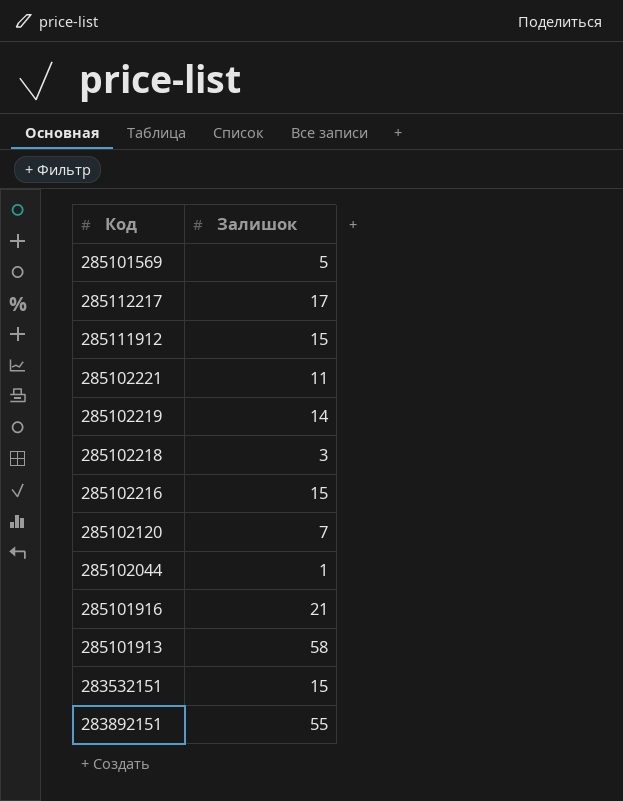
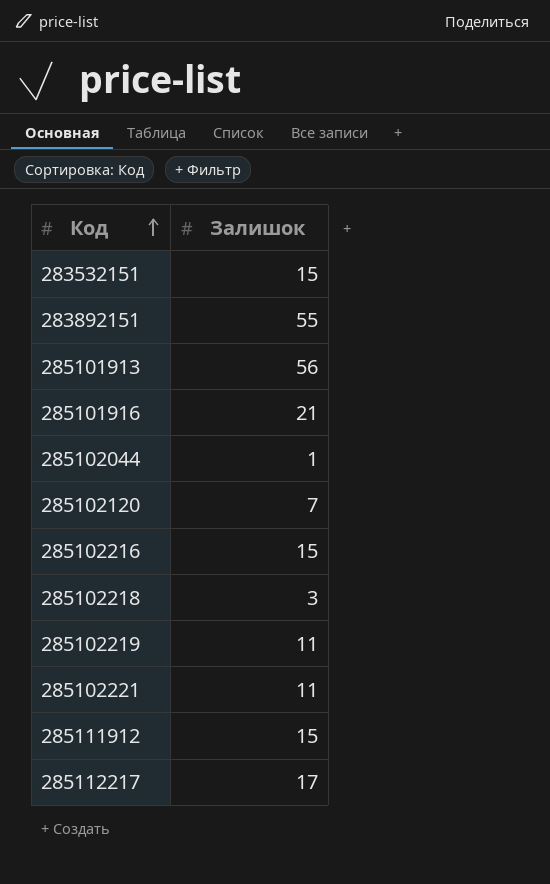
row order: none -> Код ascending
row 285101569: 5 -> none
285101913 | Залишок: 58 -> 56
285102219 | Залишок: 14 -> 11

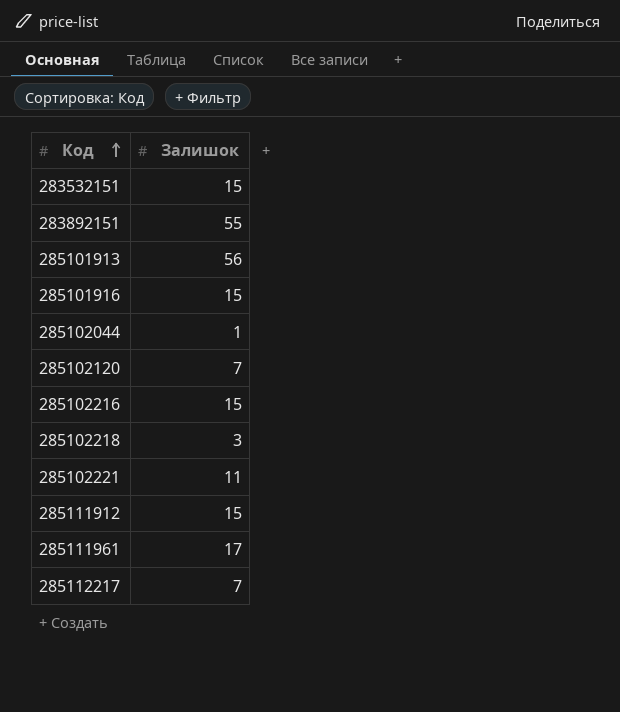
row 285102219: 11 -> none
285101916 | Залишок: 21 -> 15
row 285111961: none -> 17
285112217 | Залишок: 17 -> 7

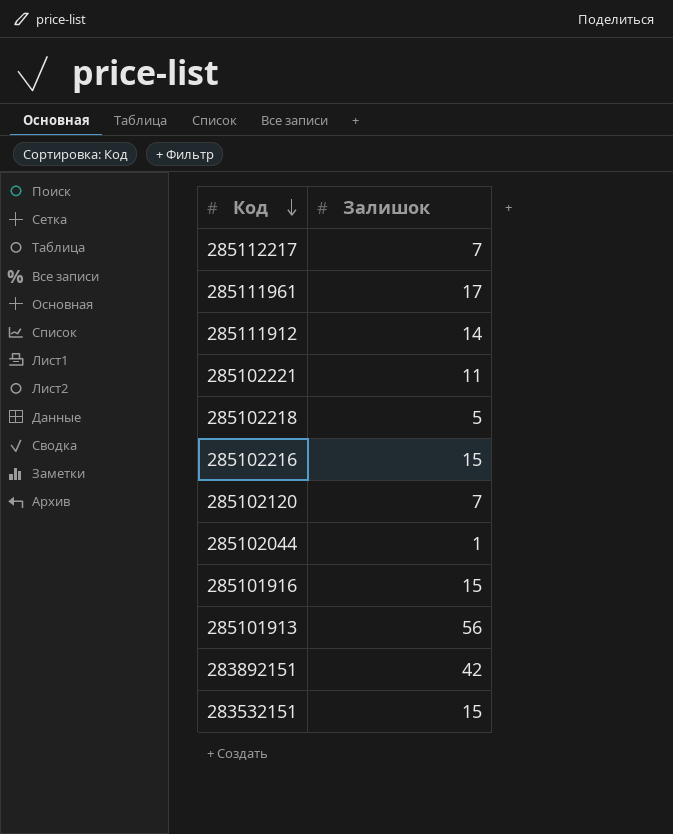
row order: Код ascending -> Код descending
285111912 | Залишок: 15 -> 14
285102218 | Залишок: 3 -> 5
283892151 | Залишок: 55 -> 42

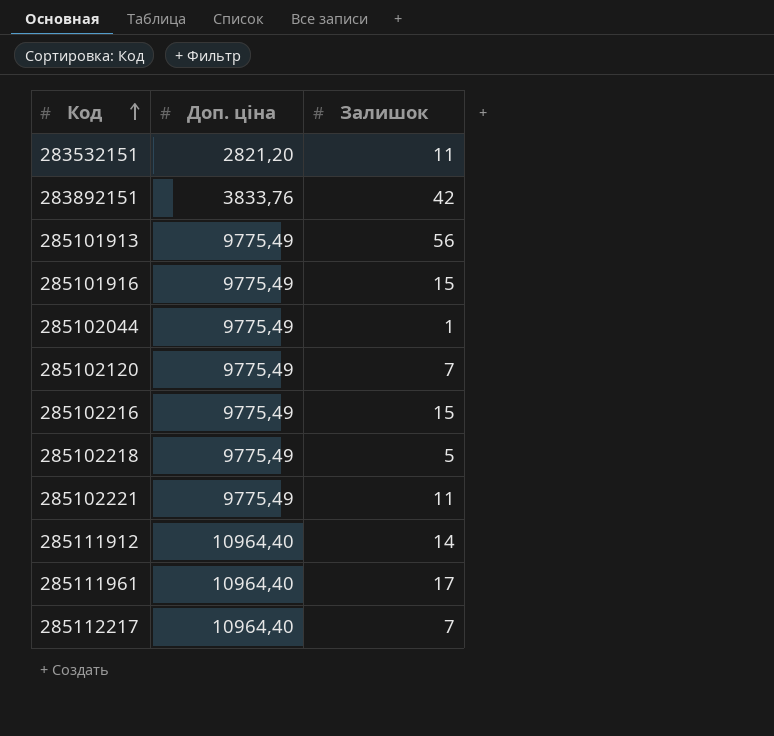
row order: Код descending -> Код ascending
column Доп. ціна | position: none -> 2
283532151 | Залишок: 15 -> 11

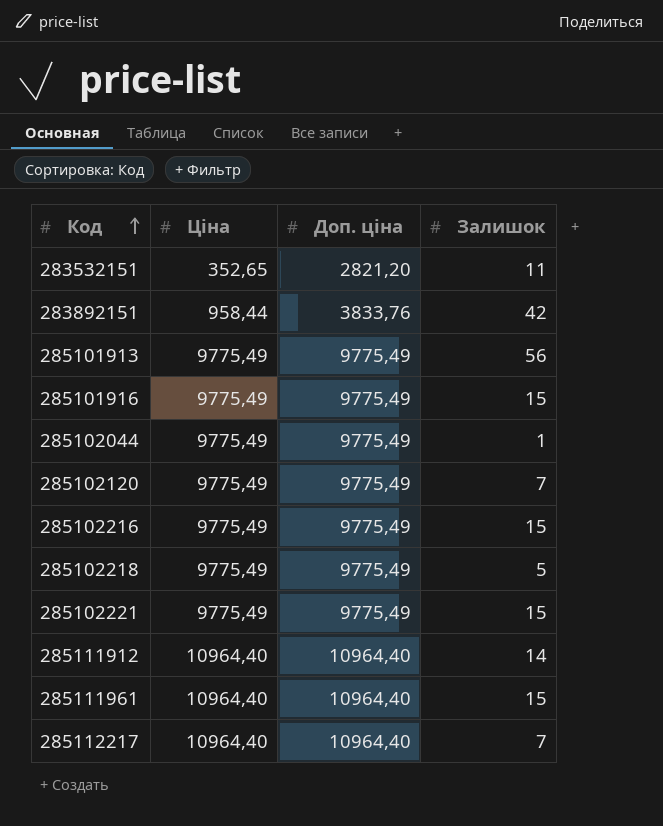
column Ціна | position: none -> 2
285102221 | Залишок: 11 -> 15
285111961 | Залишок: 17 -> 15

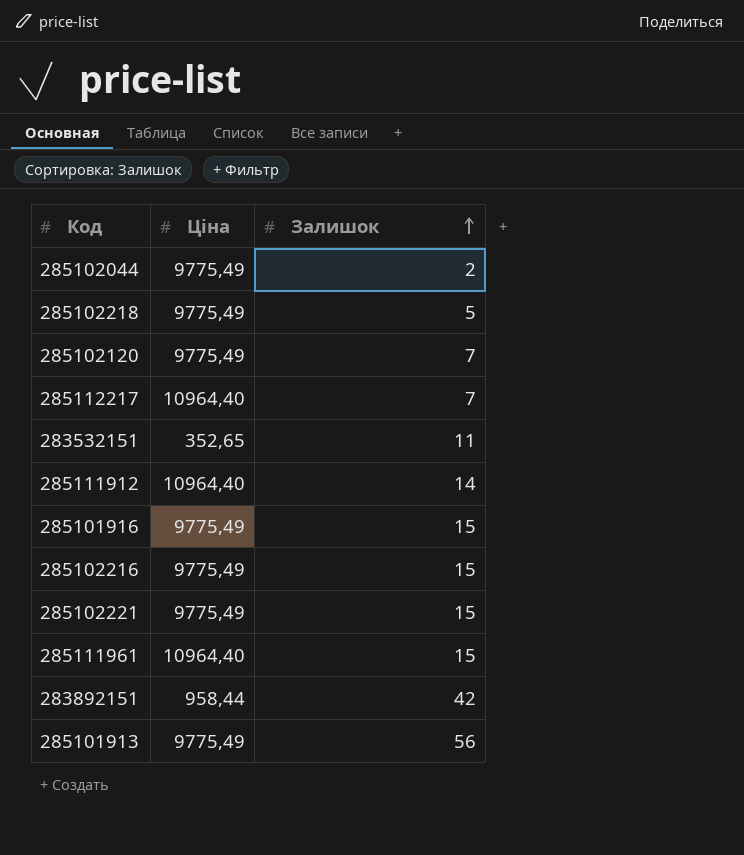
row order: Код ascending -> Залишок ascending
column Доп. ціна | position: 3 -> none
285102044 | Залишок: 1 -> 2

